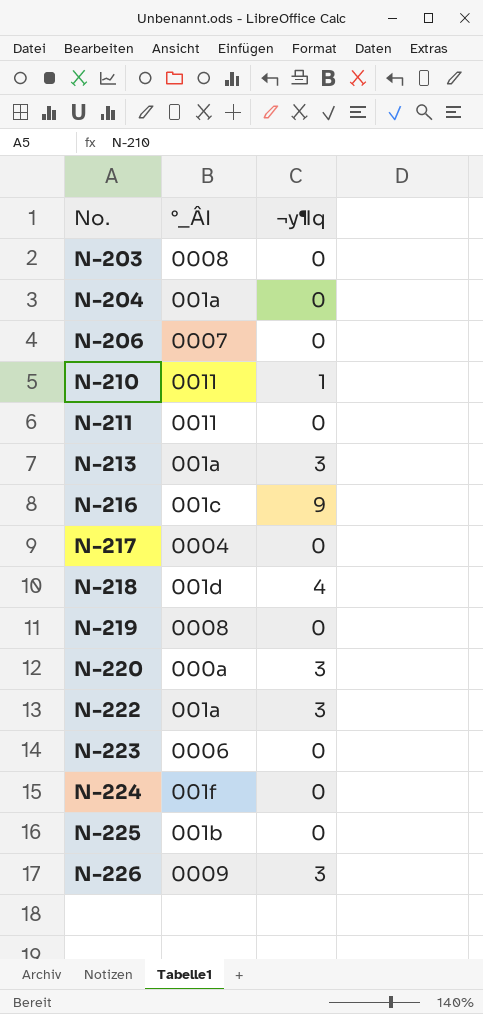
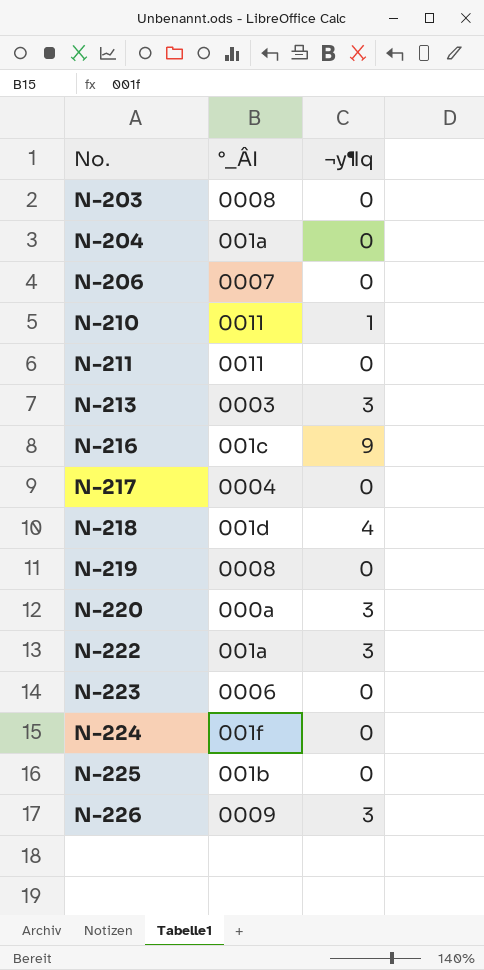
N-213 | °_ÂI: 001a -> 0003

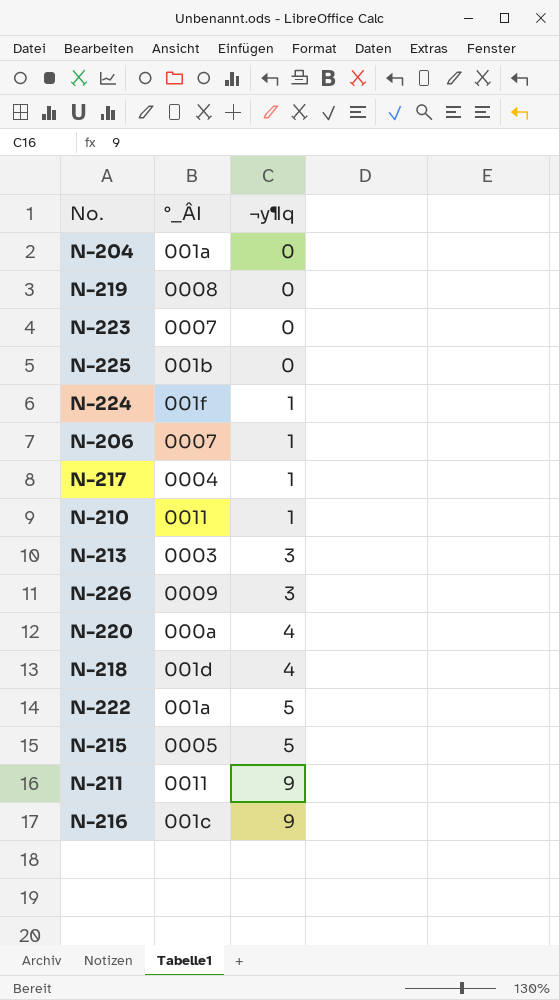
row order: No. ascending -> ¬y¶q ascending
row N-203: 0008 | 0 -> none
N-223 | °_ÂI: 0006 -> 0007
N-224 | ¬y¶q: 0 -> 1
N-206 | ¬y¶q: 0 -> 1
N-217 | ¬y¶q: 0 -> 1
N-220 | ¬y¶q: 3 -> 4
N-222 | ¬y¶q: 3 -> 5
row N-215: none -> 0005 | 5
N-211 | ¬y¶q: 0 -> 9

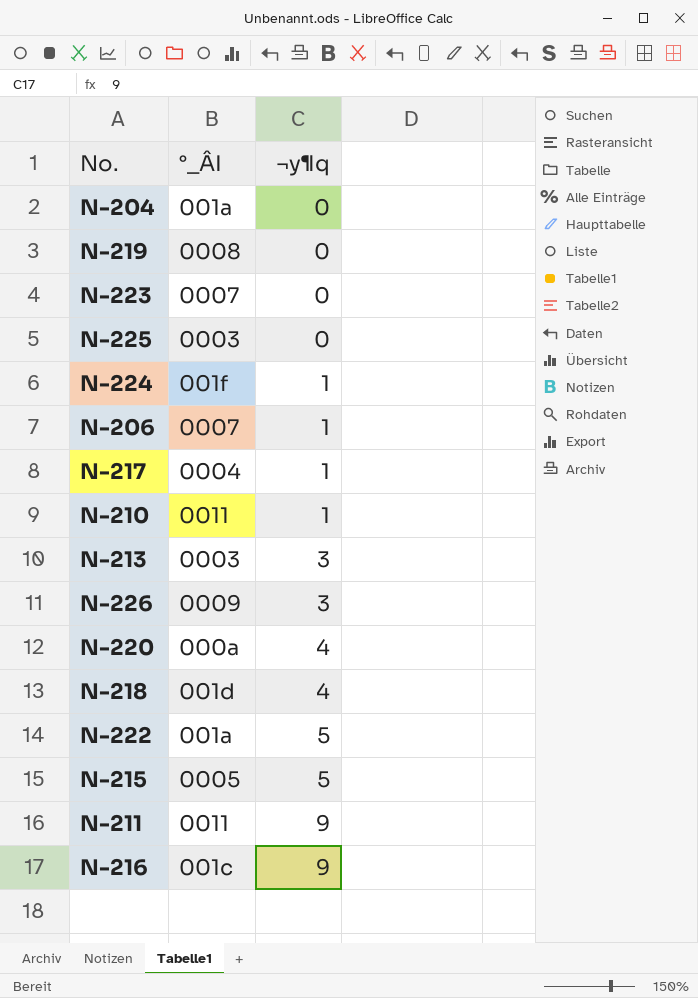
N-225 | °_ÂI: 001b -> 0003

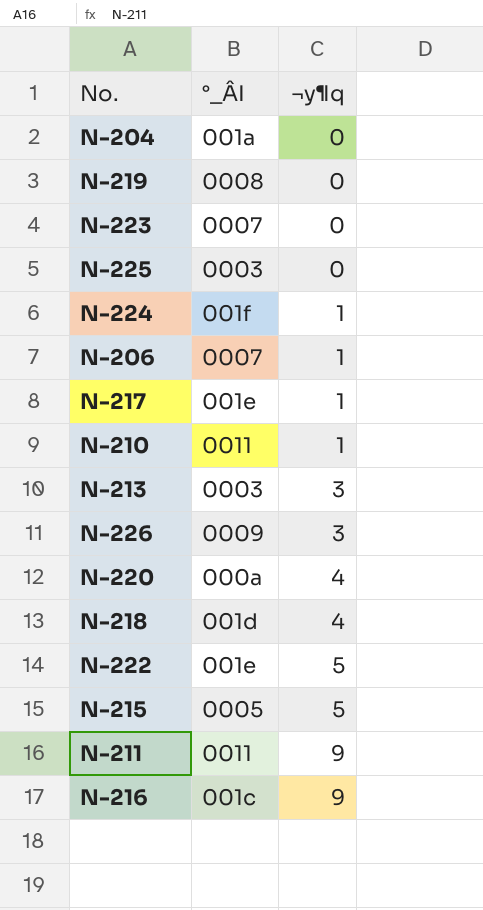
N-217 | °_ÂI: 0004 -> 001e
N-222 | °_ÂI: 001a -> 001e

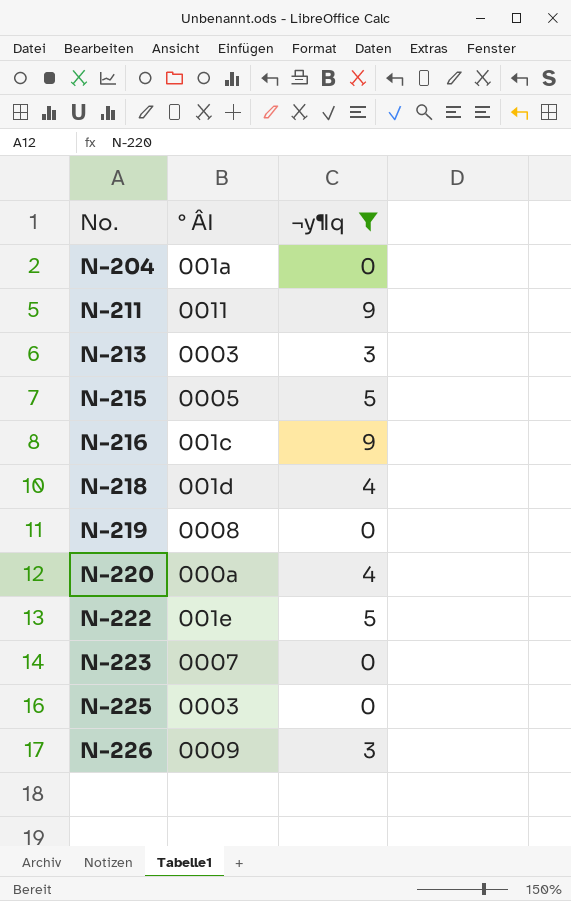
filter: none -> ¬y¶q != 1
row order: ¬y¶q ascending -> No. ascending
column name: °_ÂI -> ° ÂI

